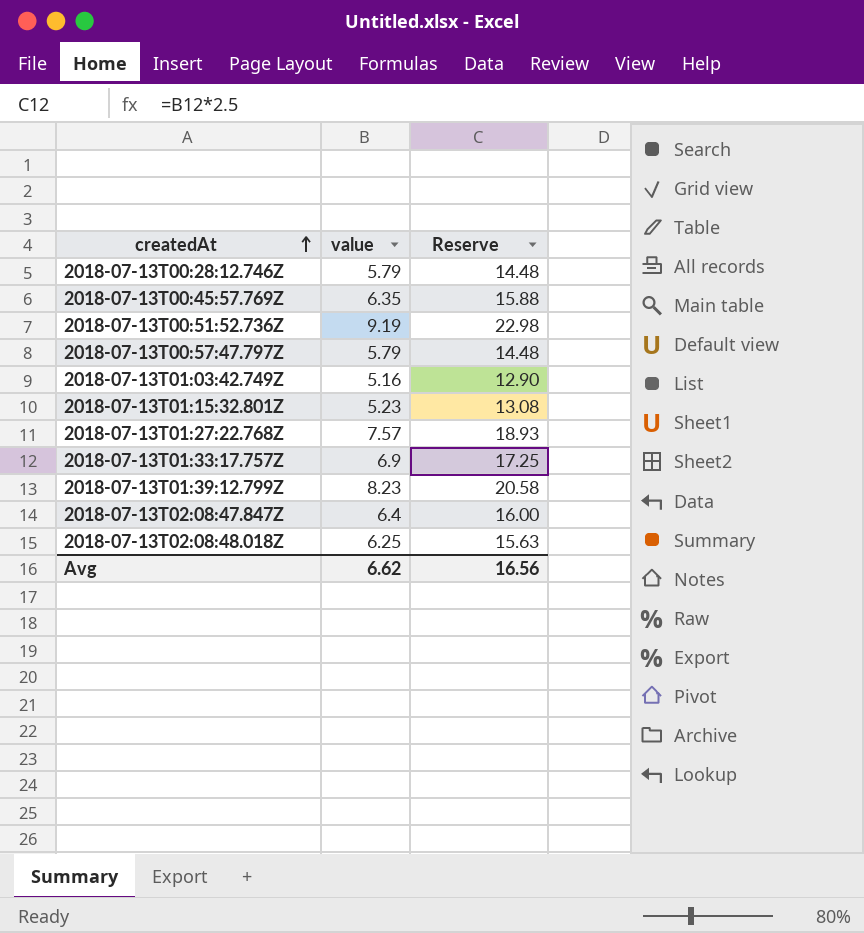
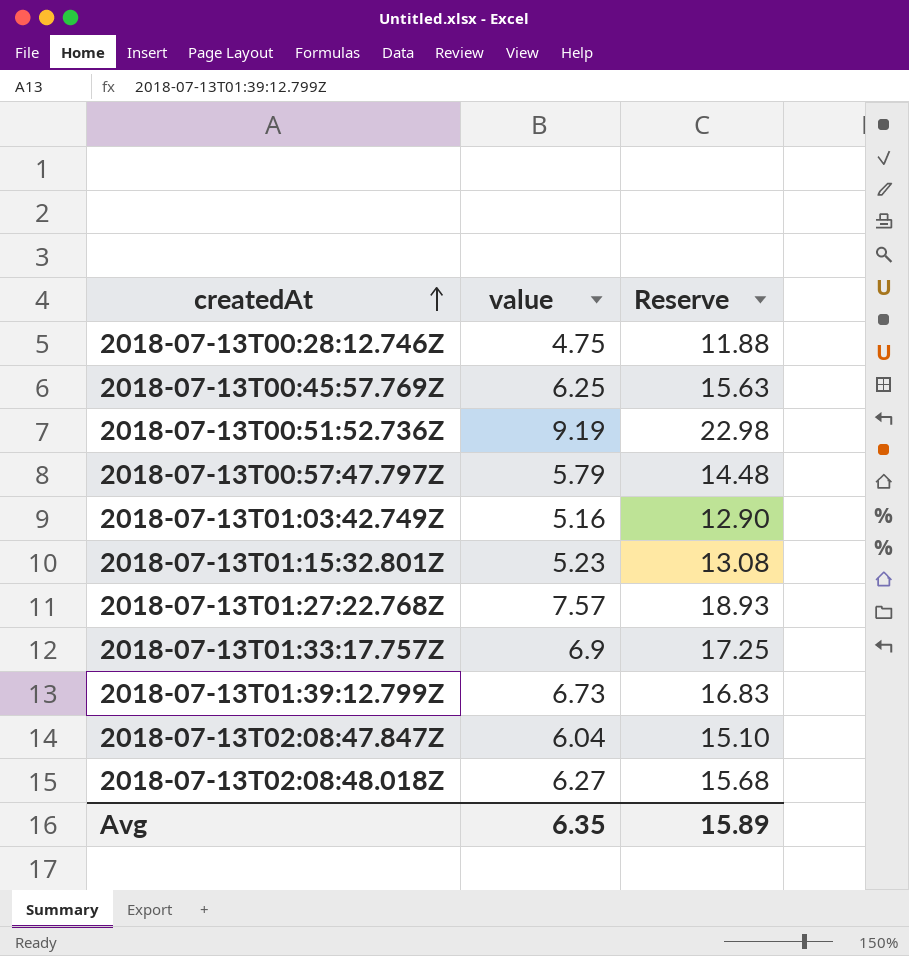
2018-07-13T00:28:12.746Z | value: 5.79 -> 4.75
2018-07-13T00:28:12.746Z | Reserve: 14.48 -> 11.88
2018-07-13T00:45:57.769Z | value: 6.35 -> 6.25
2018-07-13T00:45:57.769Z | Reserve: 15.88 -> 15.63
2018-07-13T01:39:12.799Z | value: 8.23 -> 6.73
2018-07-13T01:39:12.799Z | Reserve: 20.58 -> 16.83
2018-07-13T02:08:47.847Z | value: 6.4 -> 6.04
2018-07-13T02:08:47.847Z | Reserve: 16.00 -> 15.10
2018-07-13T02:08:48.018Z | value: 6.25 -> 6.27
2018-07-13T02:08:48.018Z | Reserve: 15.63 -> 15.68
Avg | value: 6.62 -> 6.35
Avg | Reserve: 16.56 -> 15.89

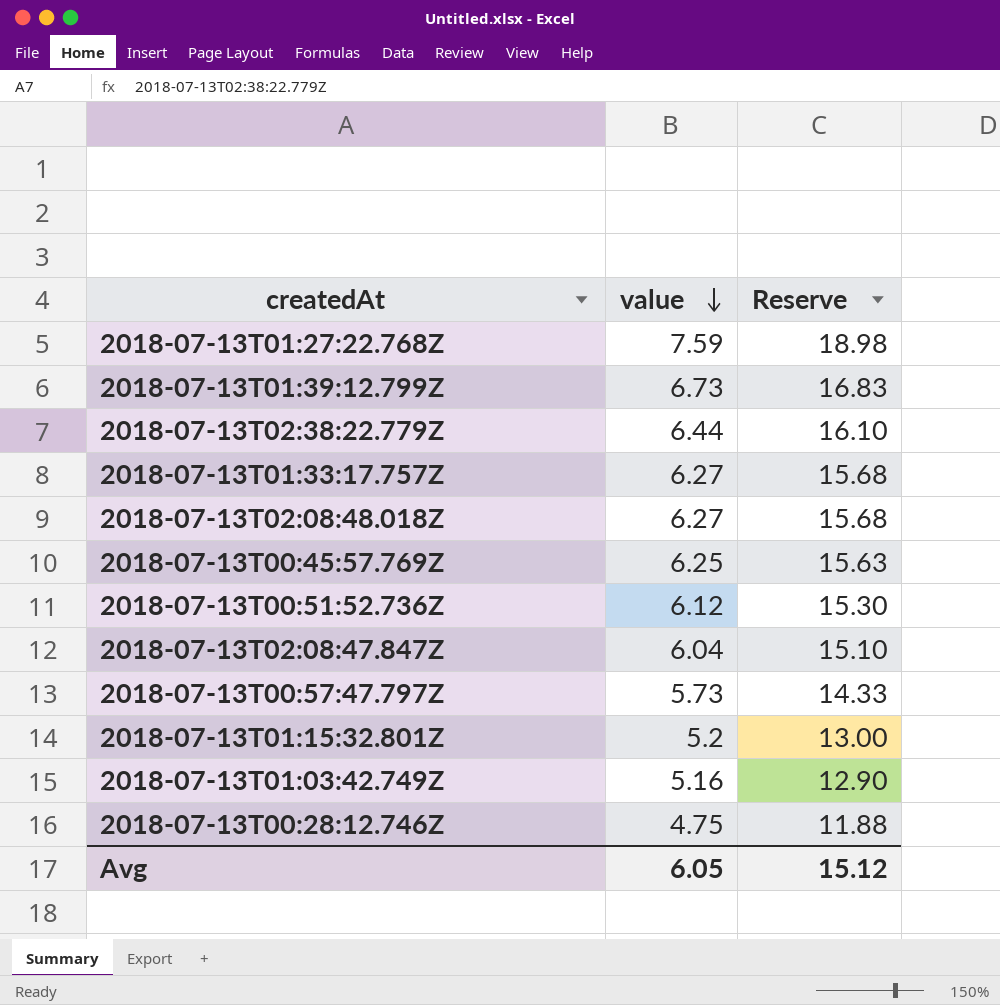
row order: createdAt ascending -> value descending
2018-07-13T01:27:22.768Z | value: 7.57 -> 7.59
2018-07-13T01:27:22.768Z | Reserve: 18.93 -> 18.98
row 2018-07-13T02:38:22.779Z: none -> 6.44 | 16.10
2018-07-13T01:33:17.757Z | value: 6.9 -> 6.27
2018-07-13T01:33:17.757Z | Reserve: 17.25 -> 15.68
2018-07-13T00:51:52.736Z | value: 9.19 -> 6.12
2018-07-13T00:51:52.736Z | Reserve: 22.98 -> 15.30
2018-07-13T00:57:47.797Z | value: 5.79 -> 5.73
2018-07-13T00:57:47.797Z | Reserve: 14.48 -> 14.33
2018-07-13T01:15:32.801Z | value: 5.23 -> 5.2
2018-07-13T01:15:32.801Z | Reserve: 13.08 -> 13.00
Avg | value: 6.35 -> 6.05
Avg | Reserve: 15.89 -> 15.12

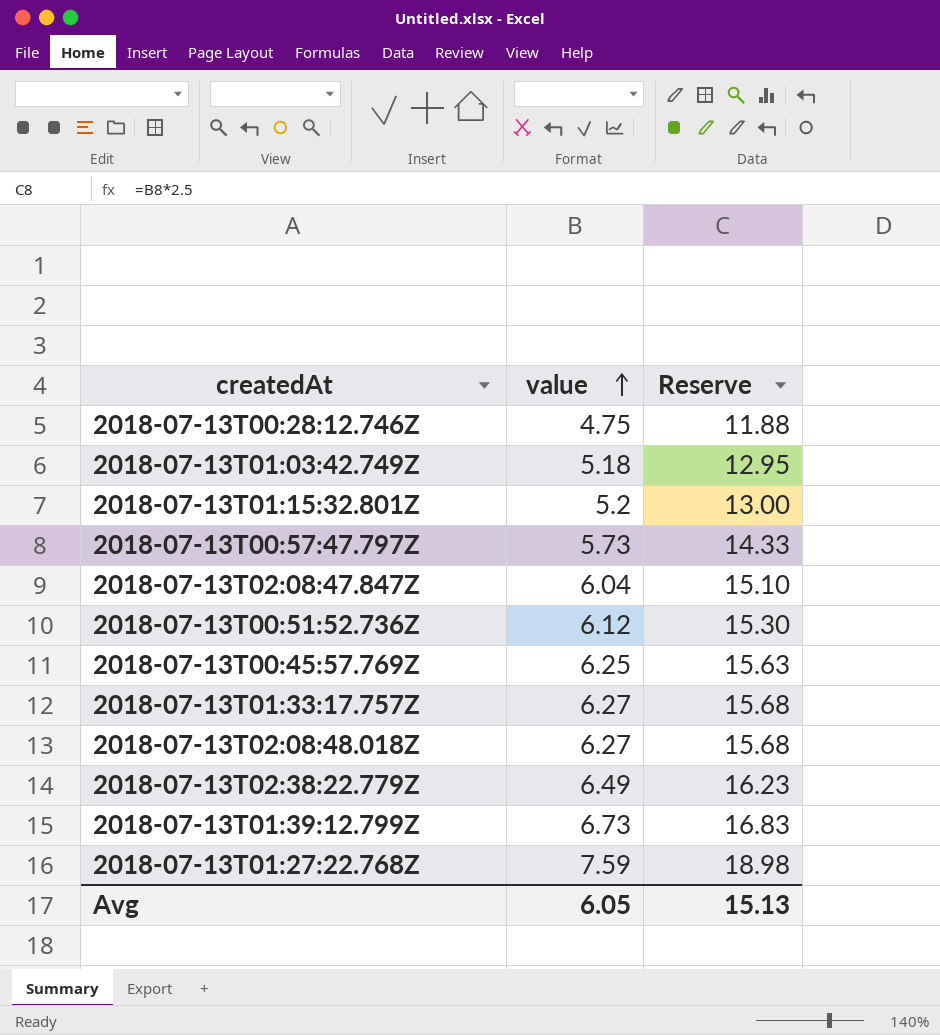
row order: value descending -> value ascending
2018-07-13T01:03:42.749Z | value: 5.16 -> 5.18
2018-07-13T01:03:42.749Z | Reserve: 12.90 -> 12.95
2018-07-13T02:38:22.779Z | value: 6.44 -> 6.49
2018-07-13T02:38:22.779Z | Reserve: 16.10 -> 16.23
Avg | Reserve: 15.12 -> 15.13

